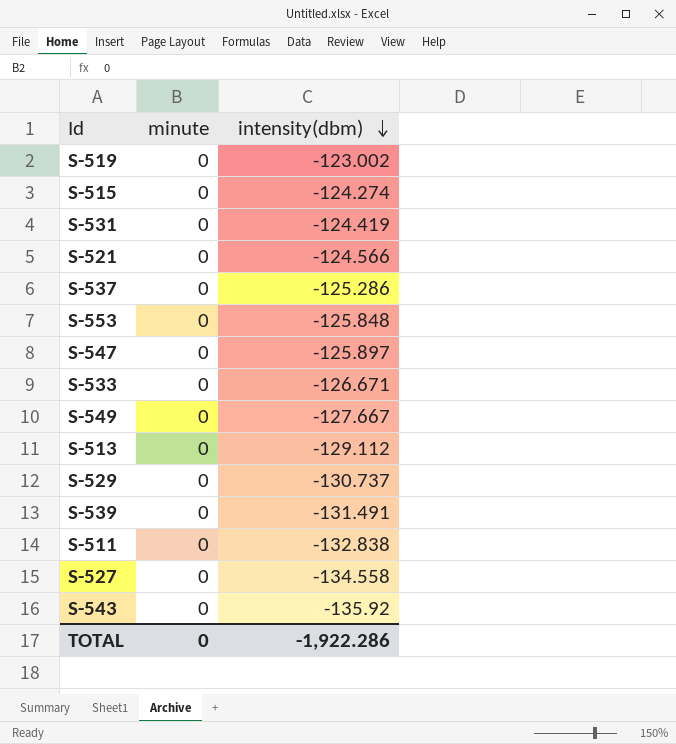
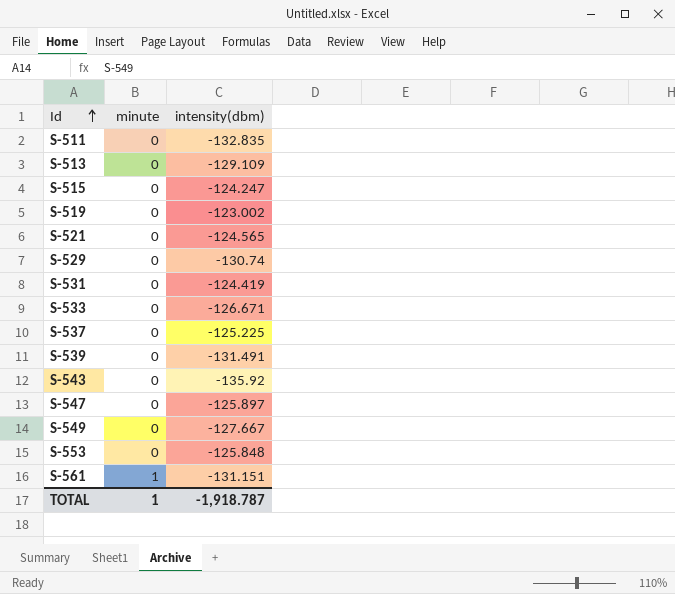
row order: intensity(dbm) descending -> Id ascending
row S-527: 0 | -134.558 -> none
S-511 | intensity(dbm): -132.838 -> -132.835
S-513 | intensity(dbm): -129.112 -> -129.109
S-515 | intensity(dbm): -124.274 -> -124.247
S-521 | intensity(dbm): -124.566 -> -124.565
S-529 | intensity(dbm): -130.737 -> -130.74
S-537 | intensity(dbm): -125.286 -> -125.225
row S-561: none -> 1 | -131.151
TOTAL | minute: 0 -> 1
TOTAL | intensity(dbm): -1,922.286 -> -1,918.787

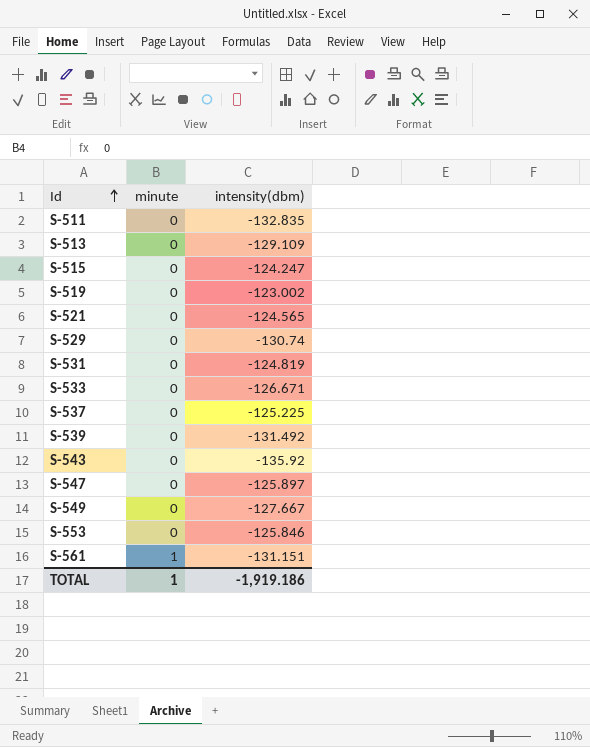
S-531 | intensity(dbm): -124.419 -> -124.819
S-539 | intensity(dbm): -131.491 -> -131.492
S-553 | intensity(dbm): -125.848 -> -125.846
TOTAL | intensity(dbm): -1,918.787 -> -1,919.186

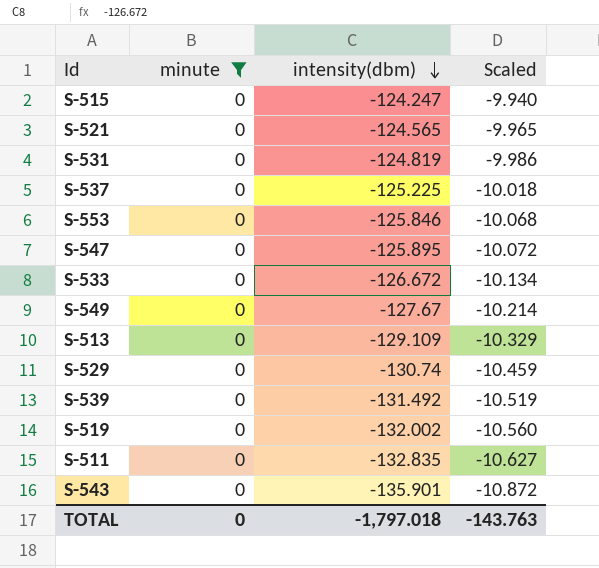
filter: none -> minute = 0
row order: Id ascending -> intensity(dbm) descending
column Scaled | formula: none -> [intensity(dbm)] * 0.08
S-547 | intensity(dbm): -125.897 -> -125.895
S-533 | intensity(dbm): -126.671 -> -126.672
S-549 | intensity(dbm): -127.667 -> -127.67
S-519 | intensity(dbm): -123.002 -> -132.002
S-543 | intensity(dbm): -135.92 -> -135.901
TOTAL | minute: 1 -> 0
TOTAL | intensity(dbm): -1,919.186 -> -1,797.018

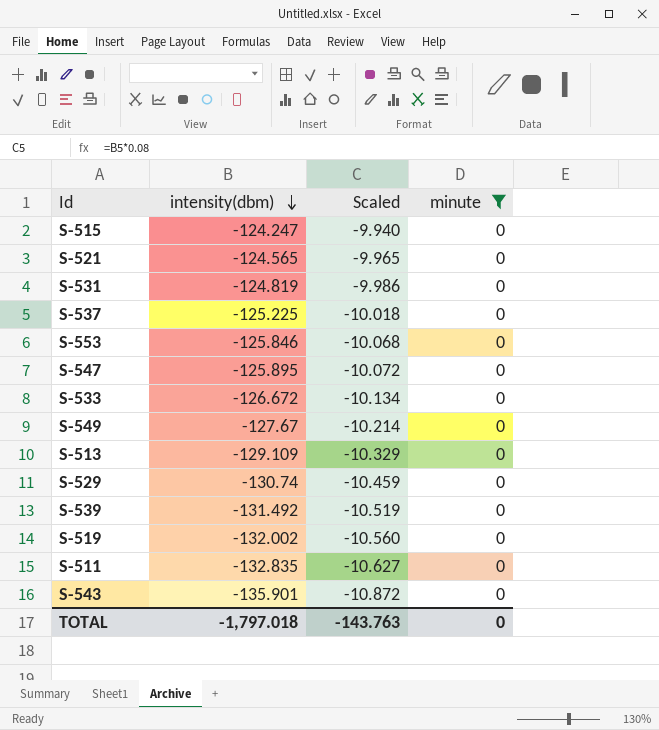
column minute | position: 2 -> 4

